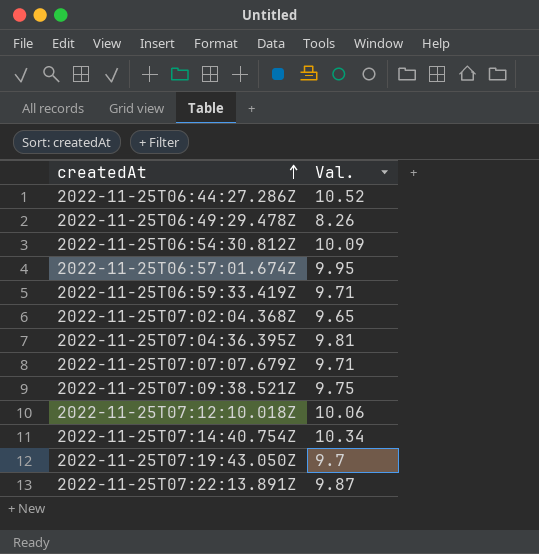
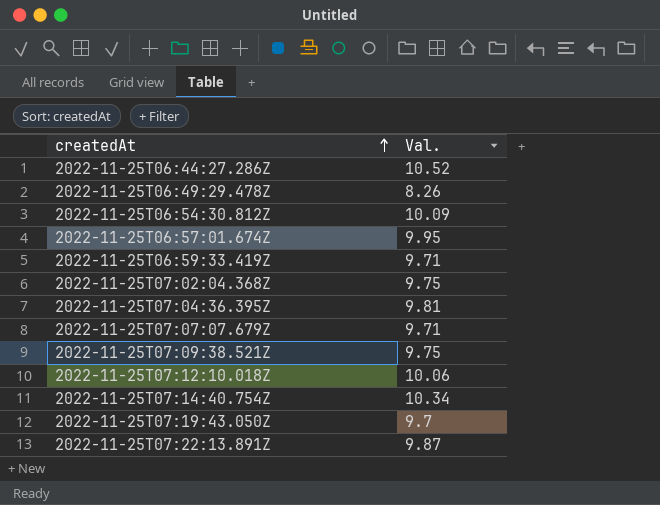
2022-11-25T07:02:04.368Z | Val.: 9.65 -> 9.75

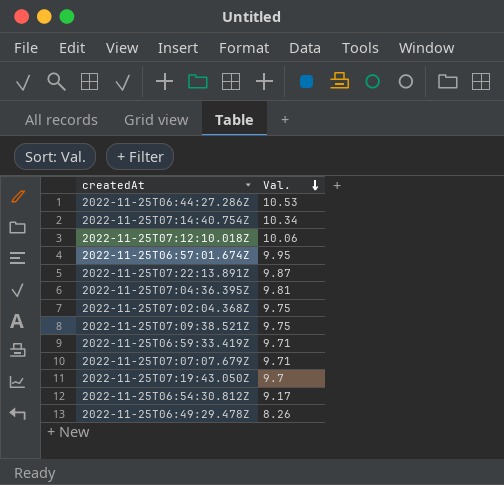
row order: createdAt ascending -> Val. descending
2022-11-25T06:44:27.286Z | Val.: 10.52 -> 10.53
2022-11-25T06:54:30.812Z | Val.: 10.09 -> 9.17

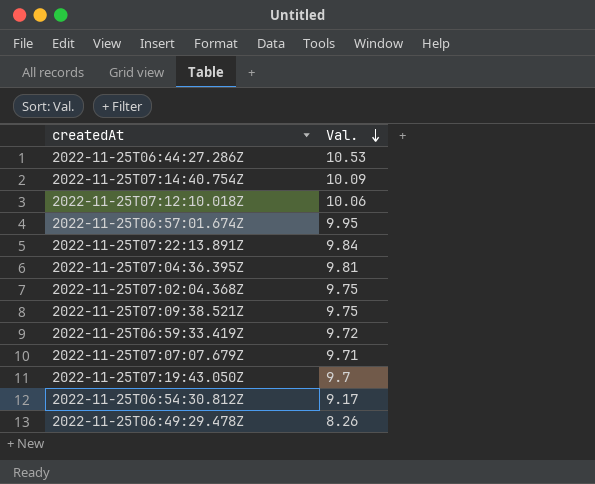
2022-11-25T07:14:40.754Z | Val.: 10.34 -> 10.09
2022-11-25T07:22:13.891Z | Val.: 9.87 -> 9.84
2022-11-25T06:59:33.419Z | Val.: 9.71 -> 9.72

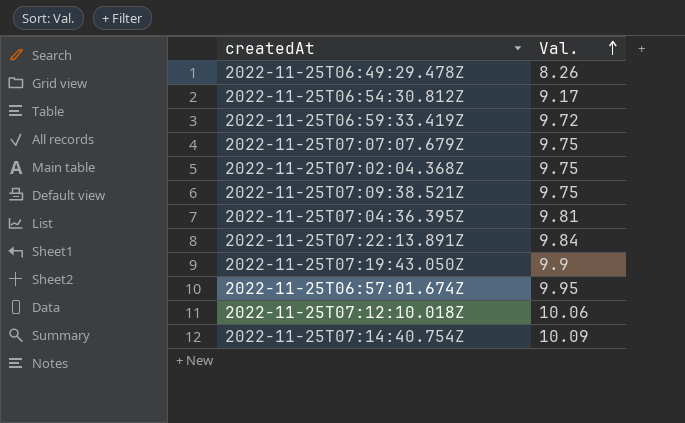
row order: Val. descending -> Val. ascending
row 2022-11-25T06:44:27.286Z: 10.53 -> none
2022-11-25T07:07:07.679Z | Val.: 9.71 -> 9.75
2022-11-25T07:19:43.050Z | Val.: 9.7 -> 9.9

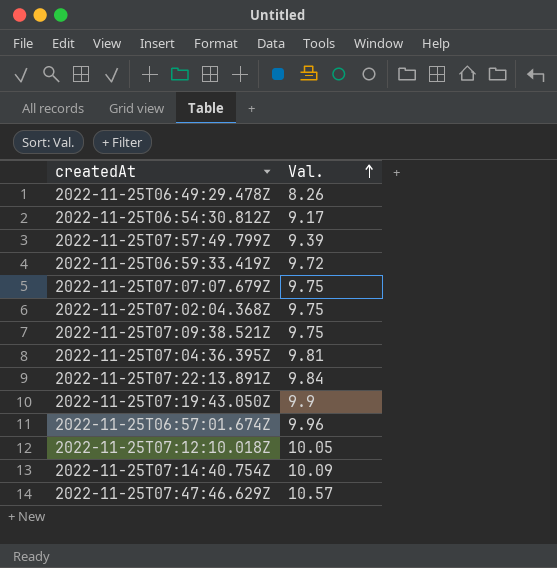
row 2022-11-25T07:57:49.799Z: none -> 9.39
2022-11-25T06:57:01.674Z | Val.: 9.95 -> 9.96
2022-11-25T07:12:10.018Z | Val.: 10.06 -> 10.05
row 2022-11-25T07:47:46.629Z: none -> 10.57

